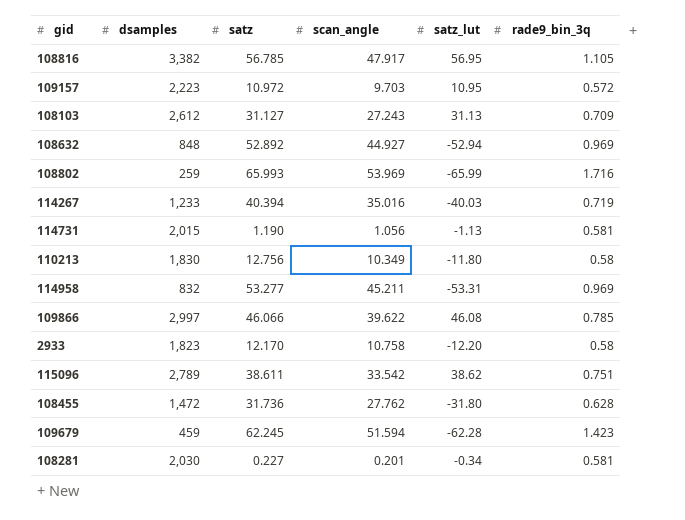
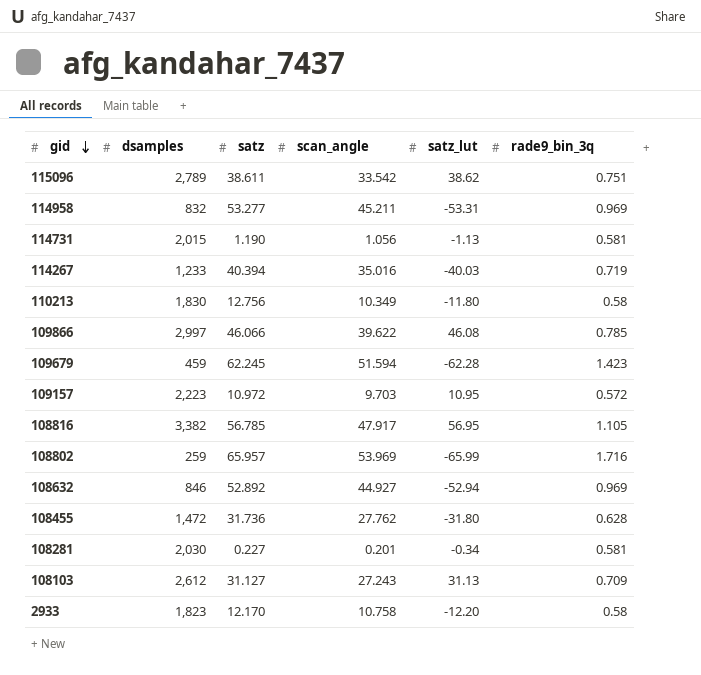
row order: none -> gid descending
108802 | satz: 65.993 -> 65.957
108632 | dsamples: 848 -> 846

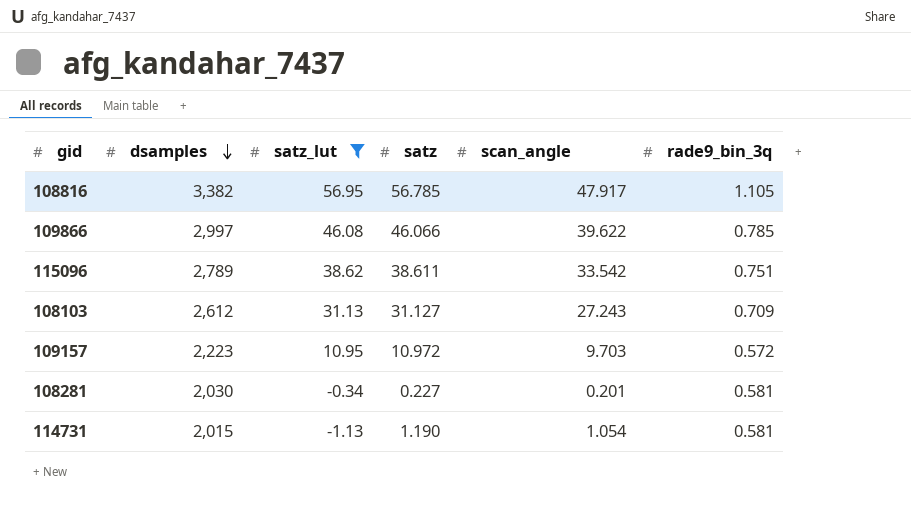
filter: none -> satz_lut >= -1.13
row order: gid descending -> dsamples descending
column satz_lut | position: 5 -> 3
114731 | scan_angle: 1.056 -> 1.054

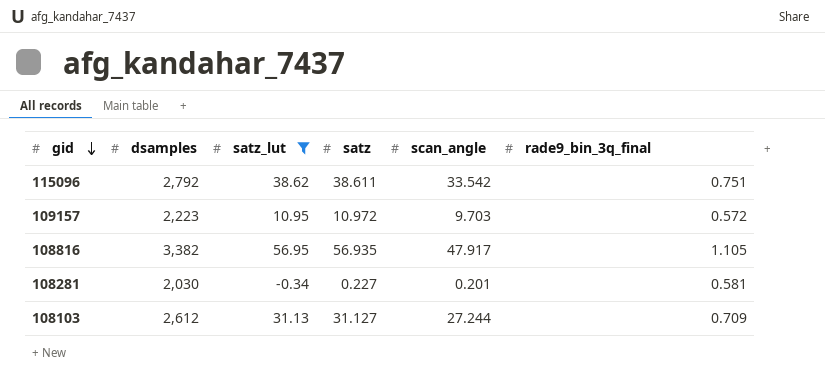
row order: dsamples descending -> gid descending
column name: rade9_bin_3q -> rade9_bin_3q_final
row 109866: 2,997 | 46.08 | 46.066 | 39.622 | 0.785 -> none
row 114731: 2,015 | -1.13 | 1.190 | 1.054 | 0.581 -> none
115096 | dsamples: 2,789 -> 2,792
108816 | satz: 56.785 -> 56.935
108103 | scan_angle: 27.243 -> 27.244

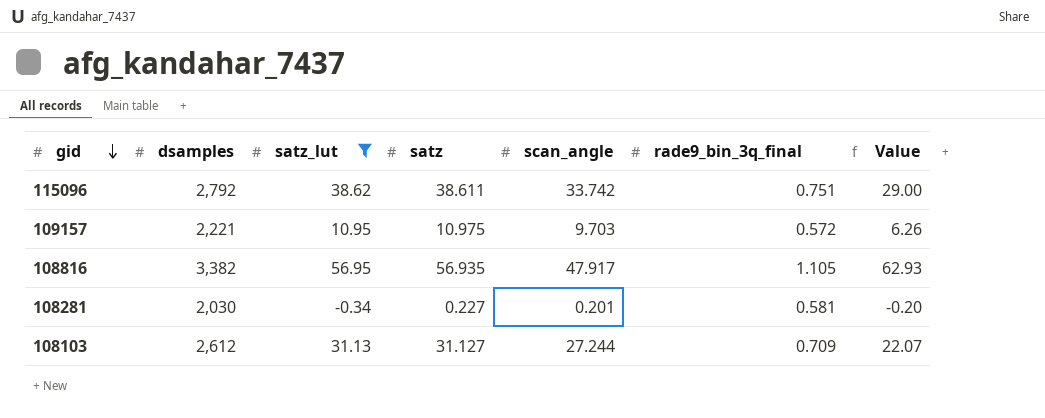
column Value | formula: none -> [satz_lut] * [rade9_bin_3q_final]
115096 | scan_angle: 33.542 -> 33.742
109157 | dsamples: 2,223 -> 2,221
109157 | satz: 10.972 -> 10.975

